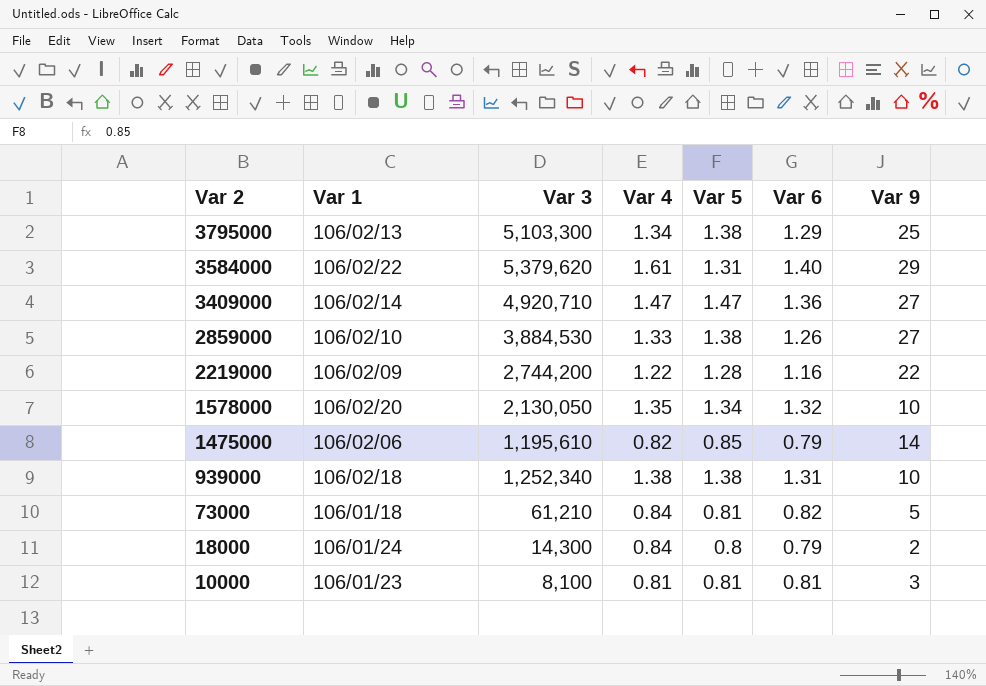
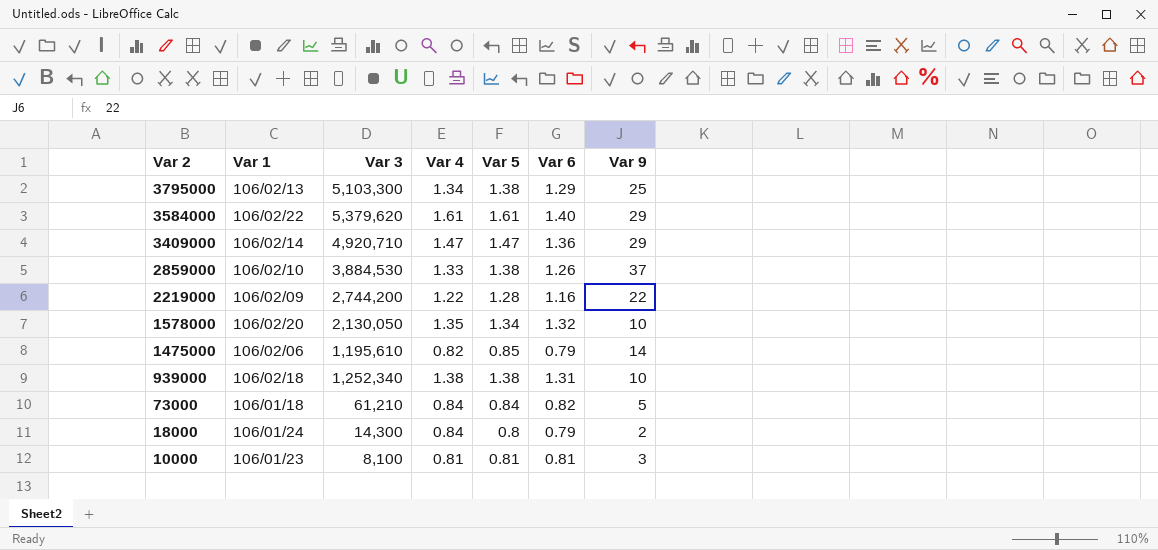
3584000 | Var 5: 1.31 -> 1.61
3409000 | Var 9: 27 -> 29
2859000 | Var 9: 27 -> 37
73000 | Var 5: 0.81 -> 0.84

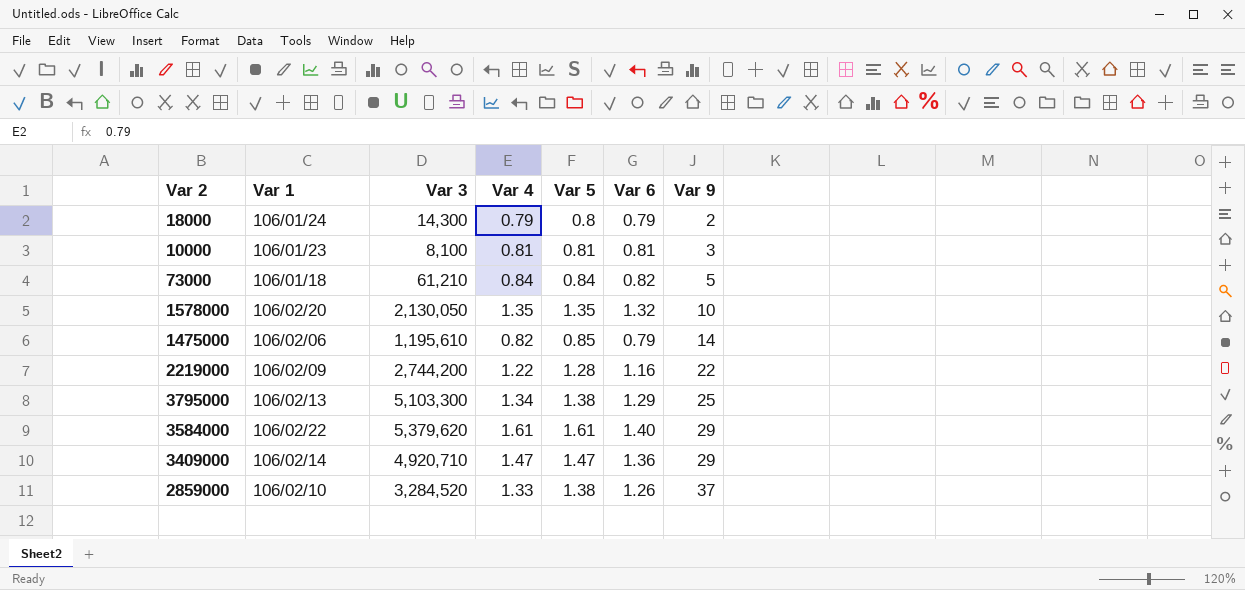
row order: Var 2 descending -> Var 9 ascending
row 939000: 106/02/18 | 1,252,340 | 1.38 | 1.38 | 1.31 | 10 -> none
18000 | Var 4: 0.84 -> 0.79
1578000 | Var 5: 1.34 -> 1.35
2859000 | Var 3: 3,884,530 -> 3,284,520

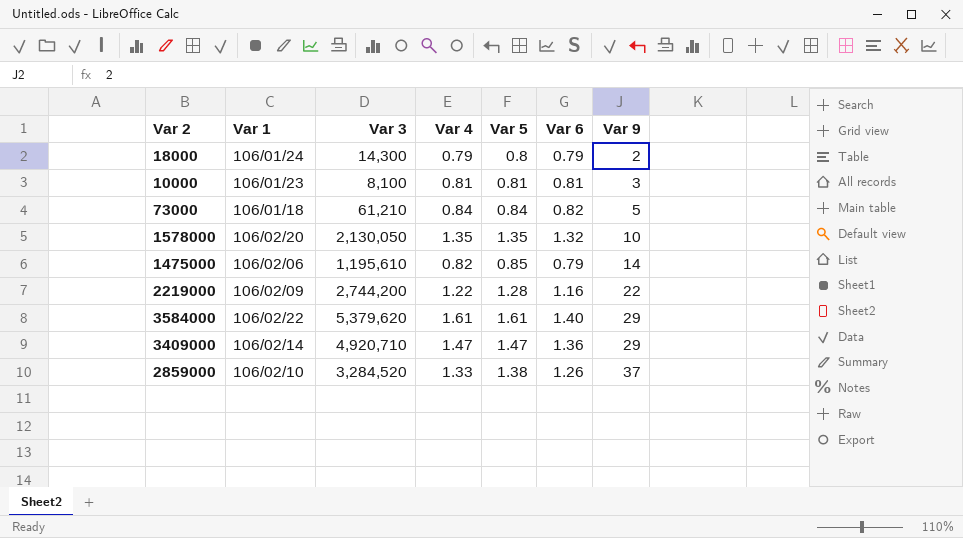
row 3795000: 106/02/13 | 5,103,300 | 1.34 | 1.38 | 1.29 | 25 -> none

